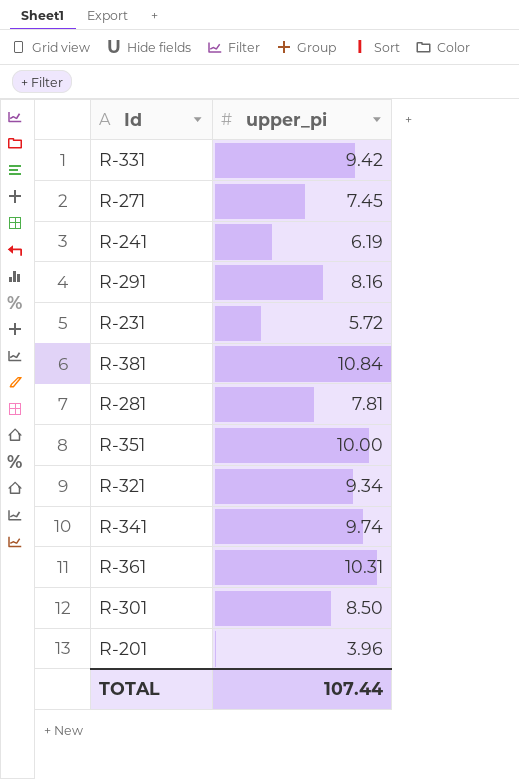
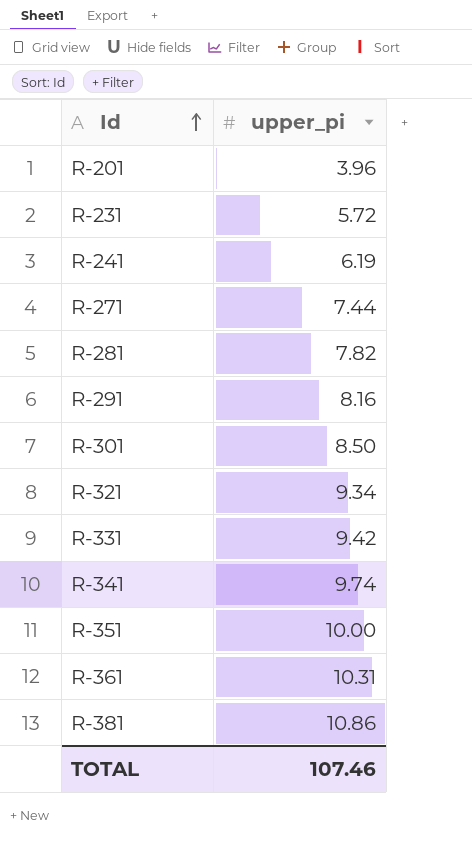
row order: none -> Id ascending
R-271 | upper_pi: 7.45 -> 7.44
R-281 | upper_pi: 7.81 -> 7.82
R-381 | upper_pi: 10.84 -> 10.86
TOTAL | upper_pi: 107.44 -> 107.46

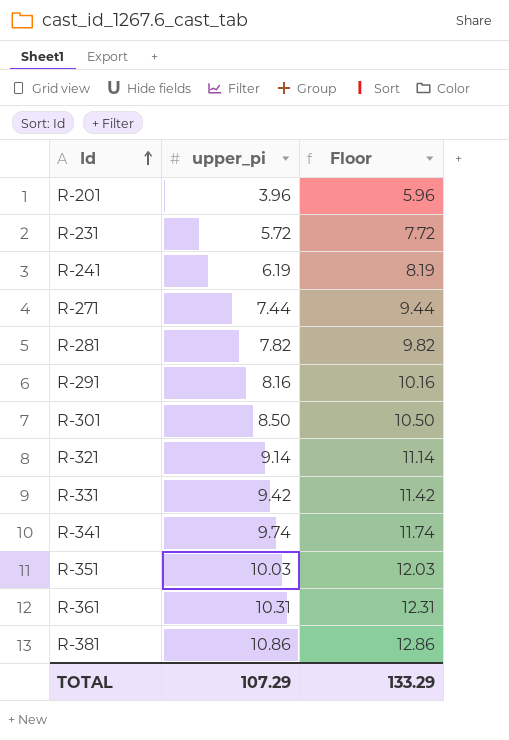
column Floor | formula: none -> [upper_pi] + 2
R-321 | upper_pi: 9.34 -> 9.14
R-351 | upper_pi: 10.00 -> 10.03
TOTAL | upper_pi: 107.46 -> 107.29

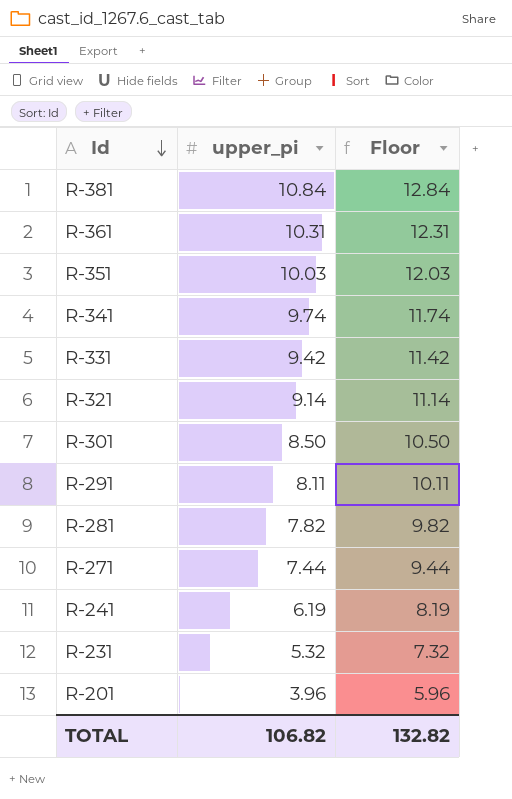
row order: Id ascending -> Id descending
R-381 | upper_pi: 10.86 -> 10.84
R-381 | Floor: 12.86 -> 12.84
R-291 | upper_pi: 8.16 -> 8.11
R-291 | Floor: 10.16 -> 10.11
R-231 | upper_pi: 5.72 -> 5.32
R-231 | Floor: 7.72 -> 7.32
TOTAL | upper_pi: 107.29 -> 106.82
TOTAL | Floor: 133.29 -> 132.82

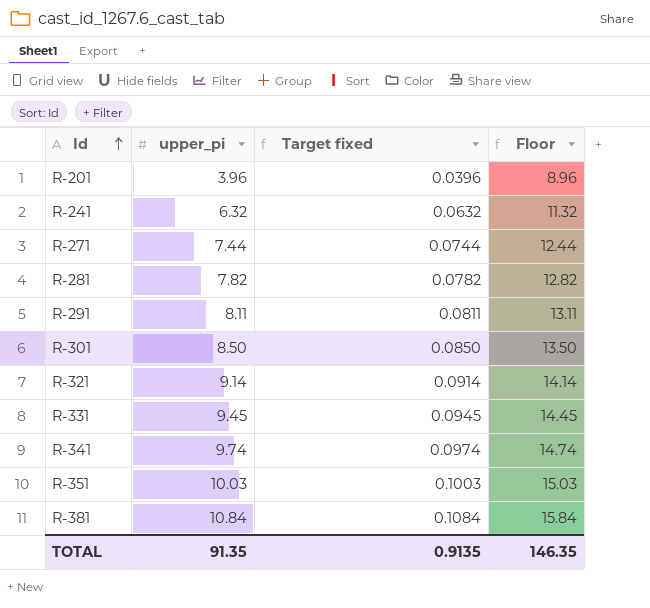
row order: Id descending -> Id ascending
column Target fixed | formula: none -> [upper_pi] * 0.01
column Floor | formula: [upper_pi] + 2 -> [upper_pi] + 5
row R-361: 10.31 | 12.31 -> none
row R-231: 5.32 | 7.32 -> none
R-241 | upper_pi: 6.19 -> 6.32
R-331 | upper_pi: 9.42 -> 9.45
TOTAL | upper_pi: 106.82 -> 91.35
TOTAL | Floor: 132.82 -> 146.35

